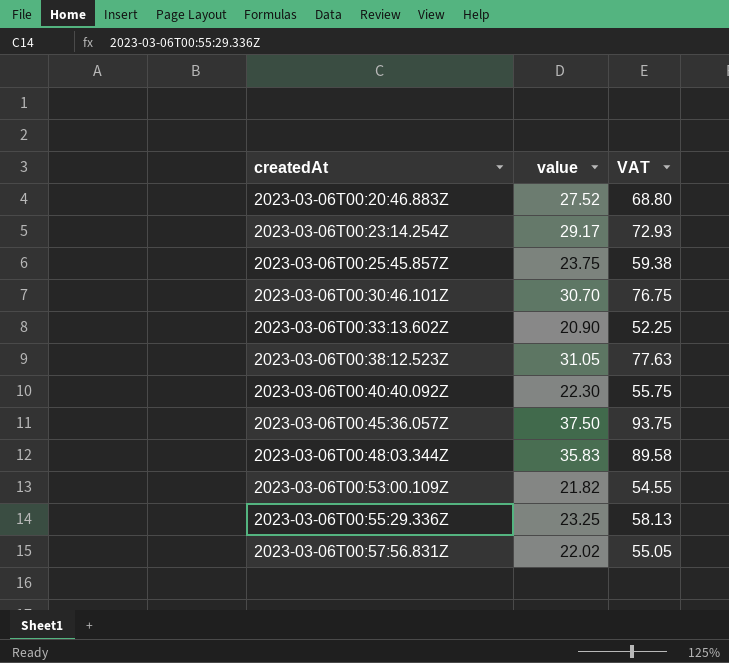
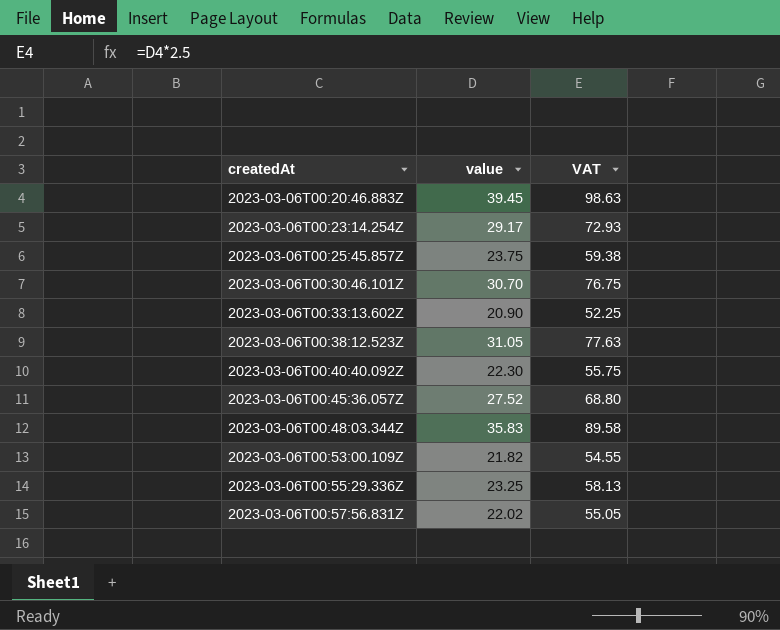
2023-03-06T00:20:46.883Z | value: 27.52 -> 39.45
2023-03-06T00:20:46.883Z | VAT: 68.80 -> 98.63
2023-03-06T00:45:36.057Z | value: 37.50 -> 27.52
2023-03-06T00:45:36.057Z | VAT: 93.75 -> 68.80

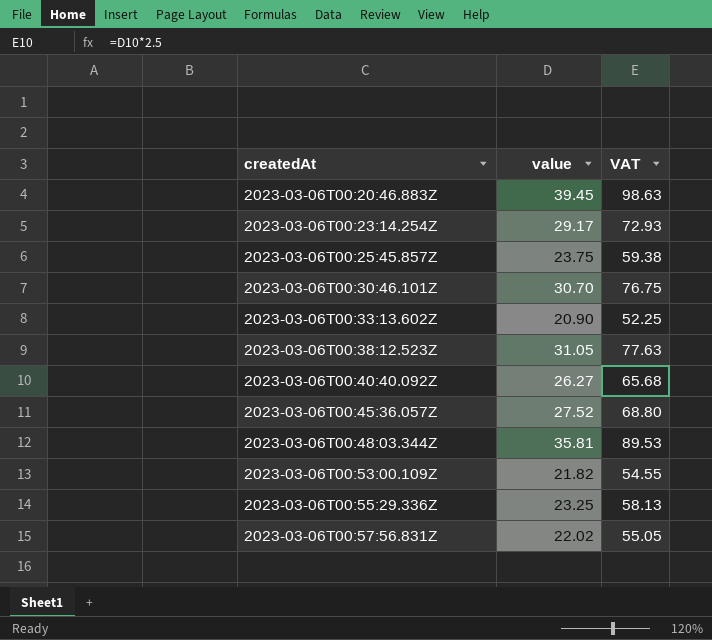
2023-03-06T00:40:40.092Z | value: 22.30 -> 26.27
2023-03-06T00:40:40.092Z | VAT: 55.75 -> 65.68
2023-03-06T00:48:03.344Z | value: 35.83 -> 35.81
2023-03-06T00:48:03.344Z | VAT: 89.58 -> 89.53

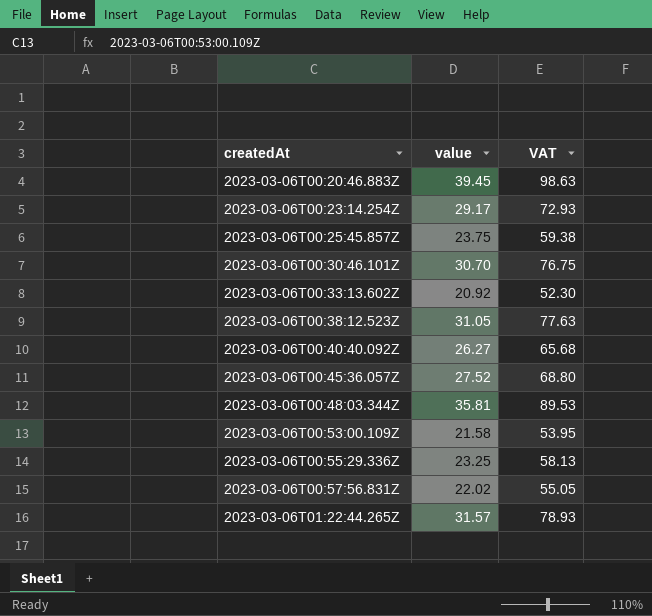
2023-03-06T00:33:13.602Z | value: 20.90 -> 20.92
2023-03-06T00:33:13.602Z | VAT: 52.25 -> 52.30
2023-03-06T00:53:00.109Z | value: 21.82 -> 21.58
2023-03-06T00:53:00.109Z | VAT: 54.55 -> 53.95
row 2023-03-06T01:22:44.265Z: none -> 31.57 | 78.93

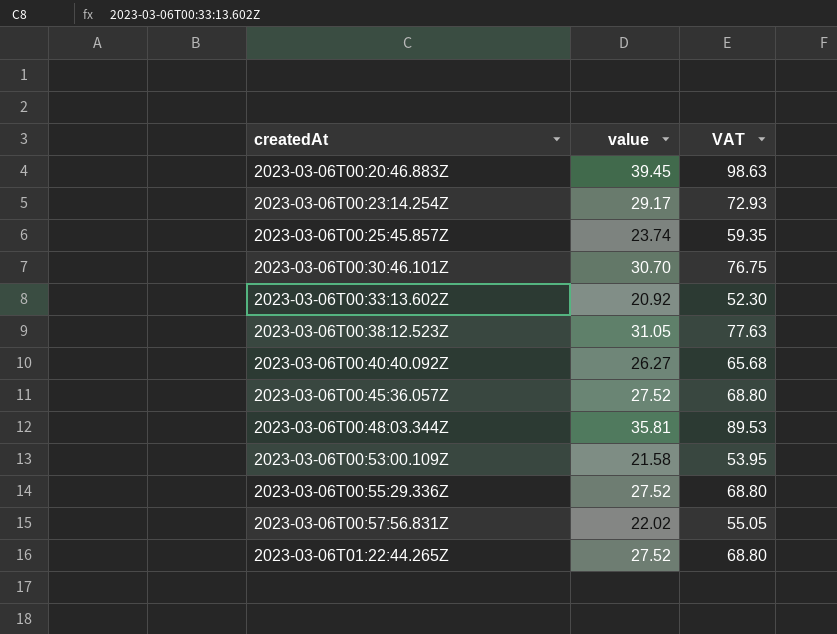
2023-03-06T00:25:45.857Z | value: 23.75 -> 23.74
2023-03-06T00:25:45.857Z | VAT: 59.38 -> 59.35
2023-03-06T00:55:29.336Z | value: 23.25 -> 27.52
2023-03-06T00:55:29.336Z | VAT: 58.13 -> 68.80
2023-03-06T01:22:44.265Z | value: 31.57 -> 27.52
2023-03-06T01:22:44.265Z | VAT: 78.93 -> 68.80

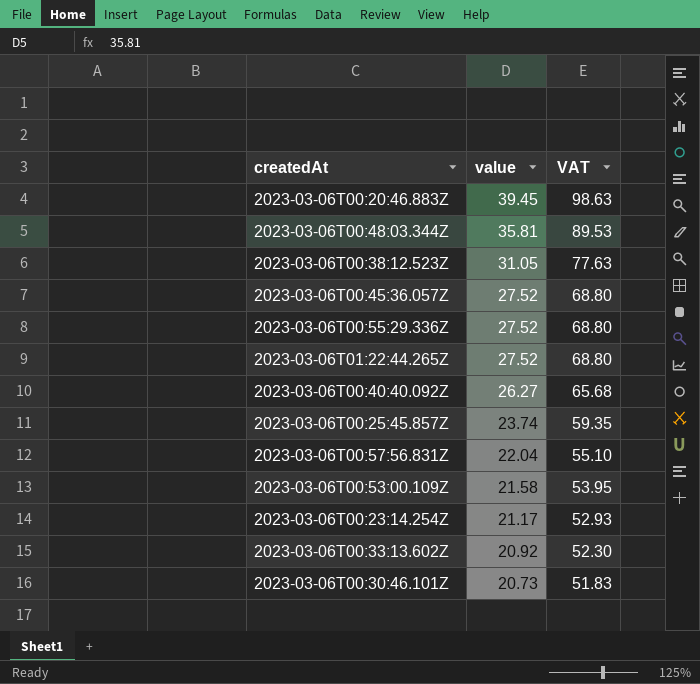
row order: createdAt ascending -> value descending
2023-03-06T00:57:56.831Z | value: 22.02 -> 22.04
2023-03-06T00:57:56.831Z | VAT: 55.05 -> 55.10
2023-03-06T00:23:14.254Z | value: 29.17 -> 21.17
2023-03-06T00:23:14.254Z | VAT: 72.93 -> 52.93
2023-03-06T00:30:46.101Z | value: 30.70 -> 20.73
2023-03-06T00:30:46.101Z | VAT: 76.75 -> 51.83

